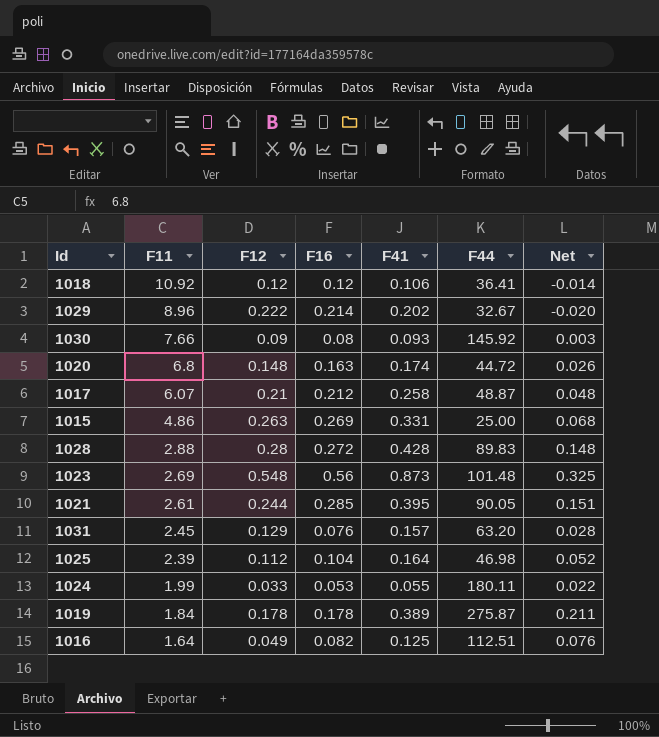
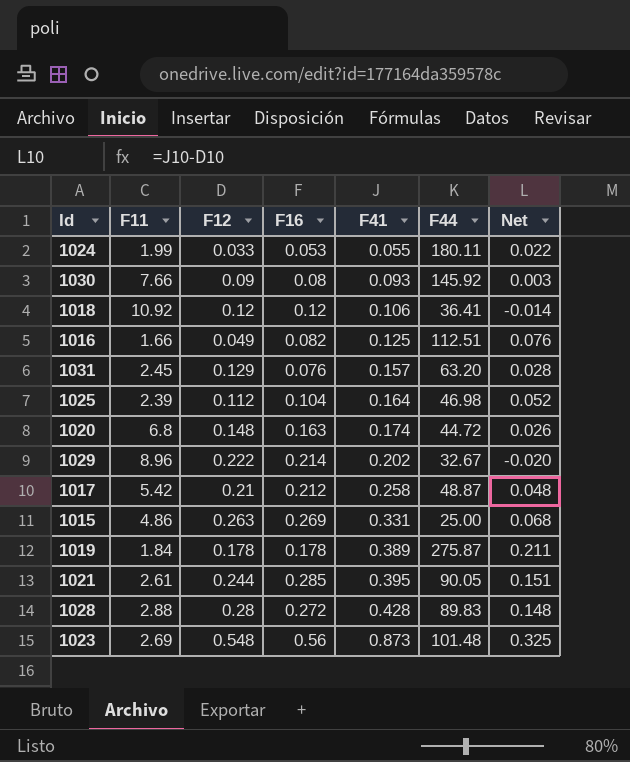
row order: F11 descending -> F41 ascending
1016 | F11: 1.64 -> 1.66
1017 | F11: 6.07 -> 5.42

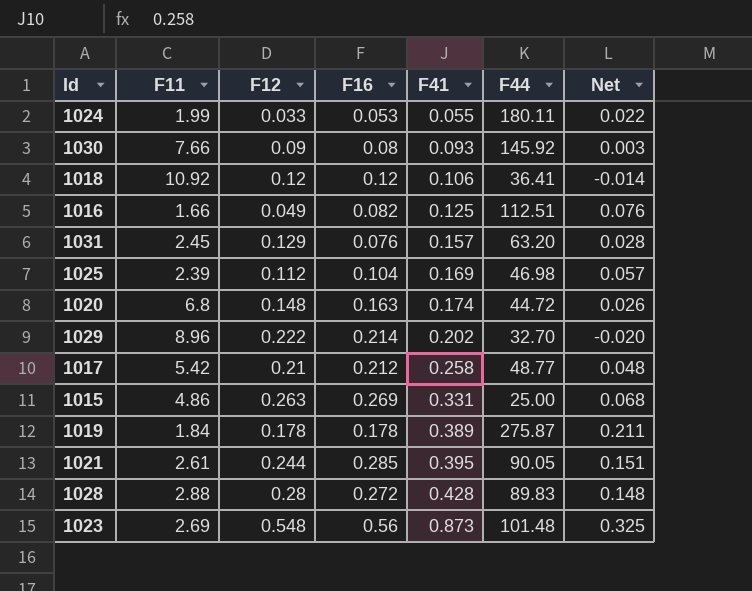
1025 | F41: 0.164 -> 0.169
1025 | Net: 0.052 -> 0.057
1029 | F44: 32.67 -> 32.70
1017 | F44: 48.87 -> 48.77

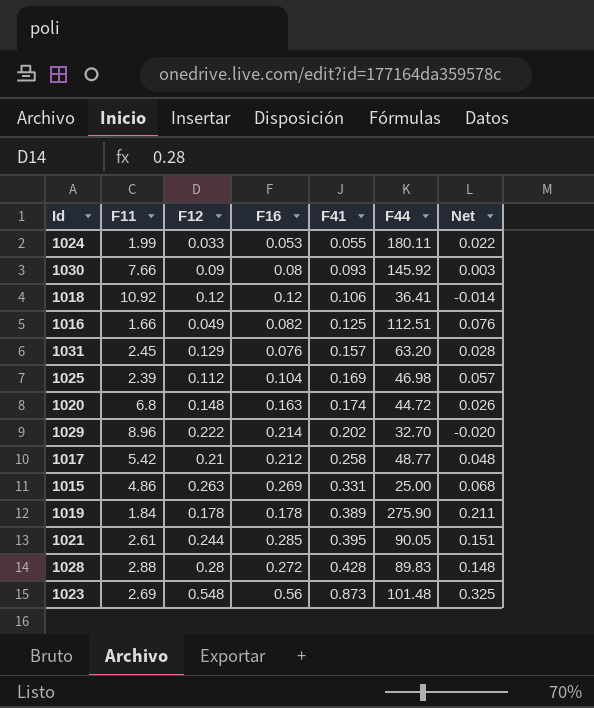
1019 | F44: 275.87 -> 275.90

